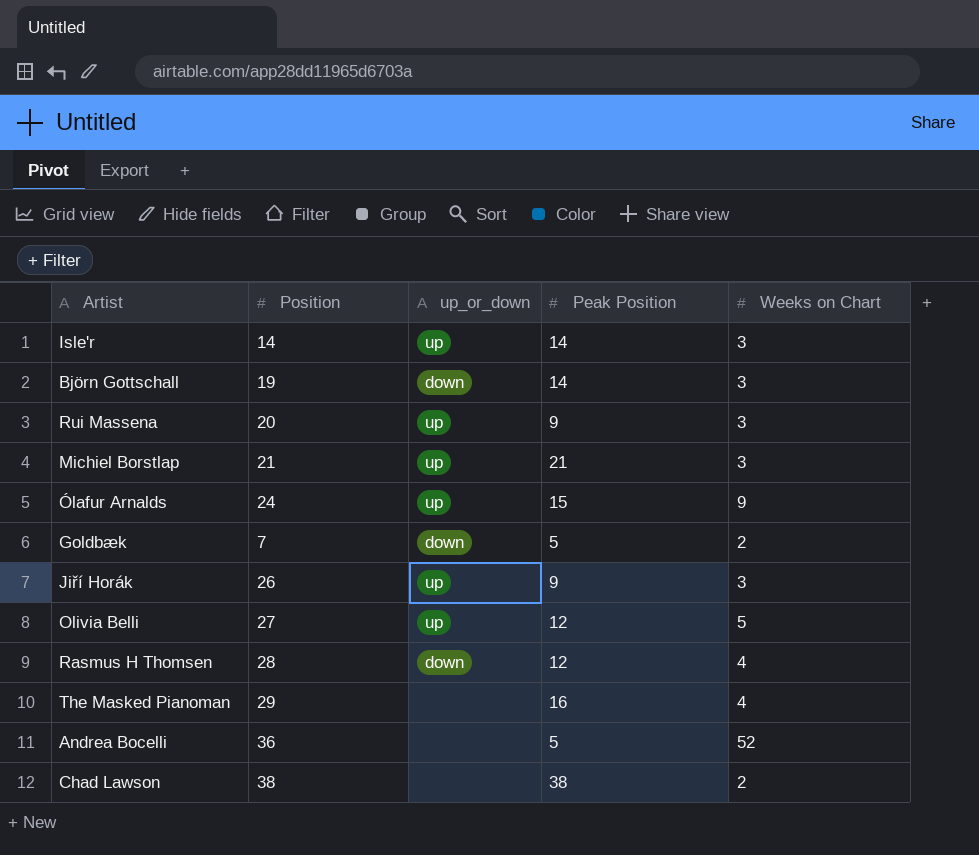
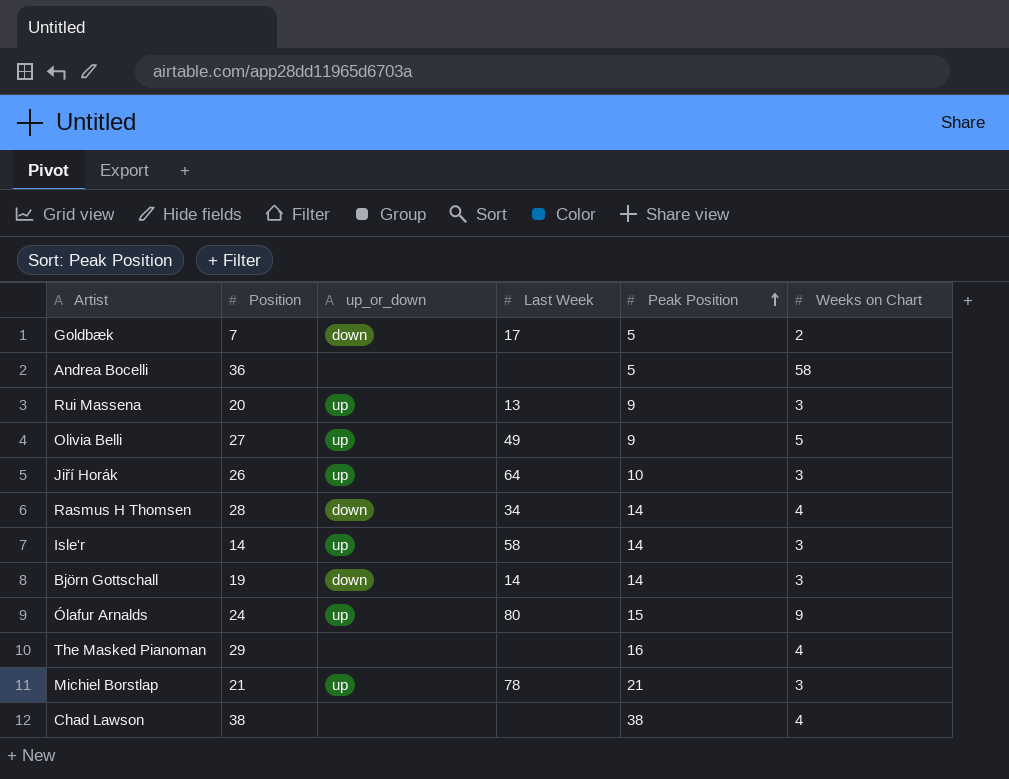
row order: none -> Peak Position ascending
column Last Week | position: none -> 4
Andrea Bocelli | Weeks on Chart: 52 -> 58
Olivia Belli | Peak Position: 12 -> 9
Jiří Horák | Peak Position: 9 -> 10
Rasmus H Thomsen | Peak Position: 12 -> 14
Chad Lawson | Weeks on Chart: 2 -> 4

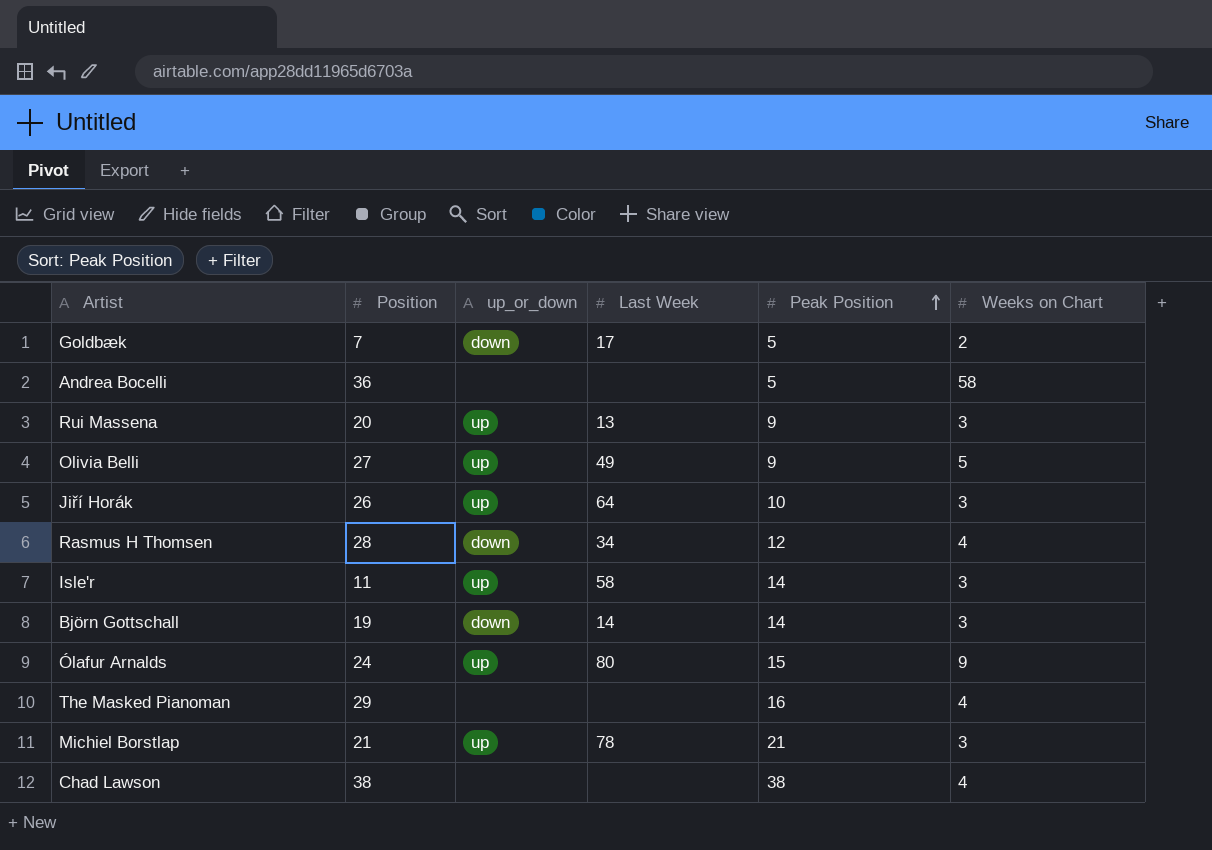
Rasmus H Thomsen | Peak Position: 14 -> 12
Isle'r | Position: 14 -> 11

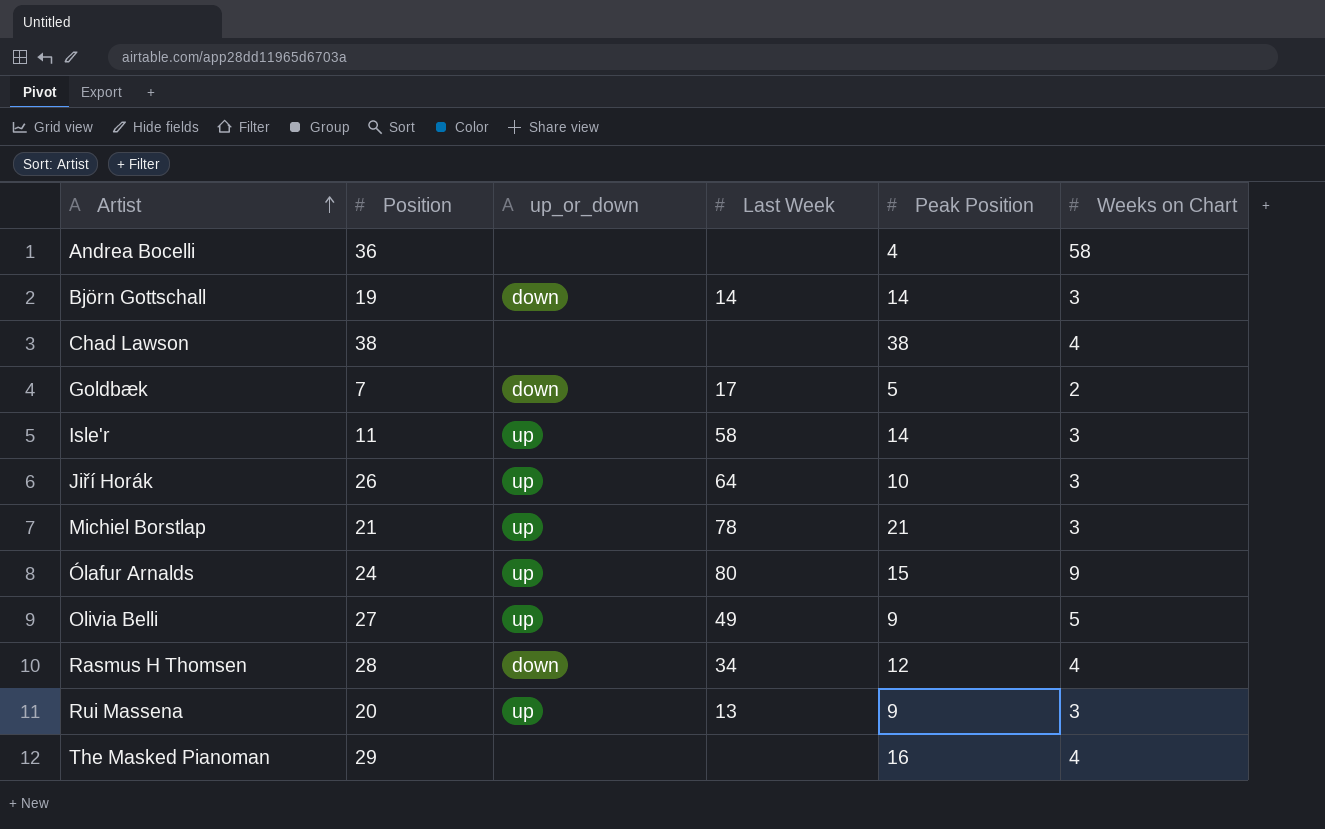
row order: Peak Position ascending -> Artist ascending
Andrea Bocelli | Peak Position: 5 -> 4

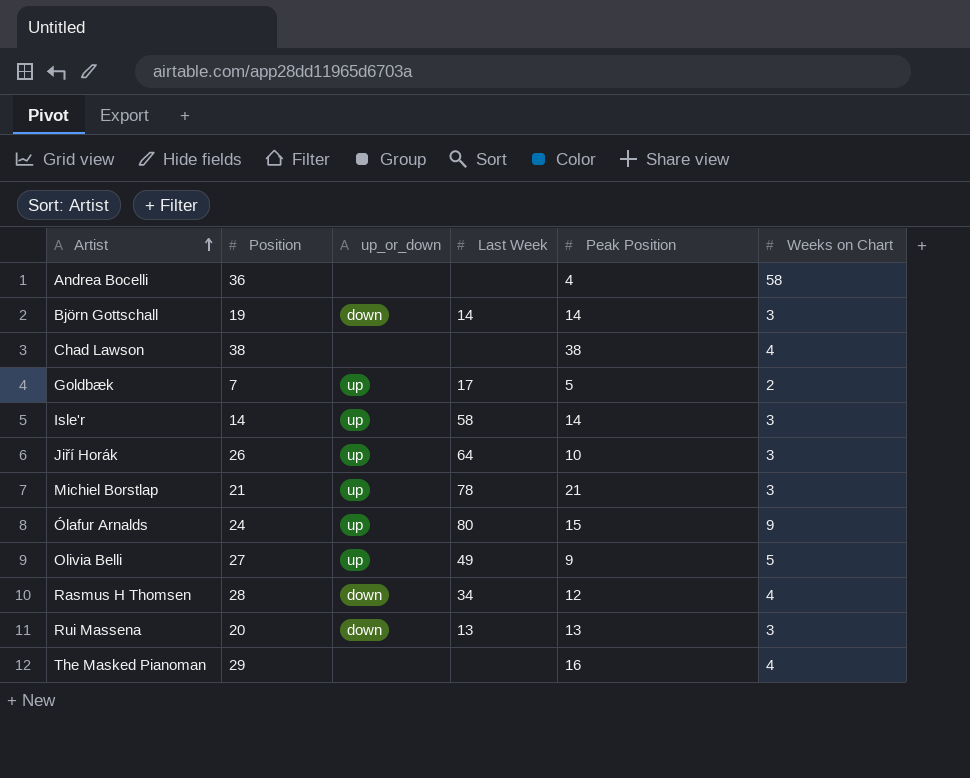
Goldbæk | up_or_down: down -> up
Isle'r | Position: 11 -> 14
Rui Massena | up_or_down: up -> down
Rui Massena | Peak Position: 9 -> 13

